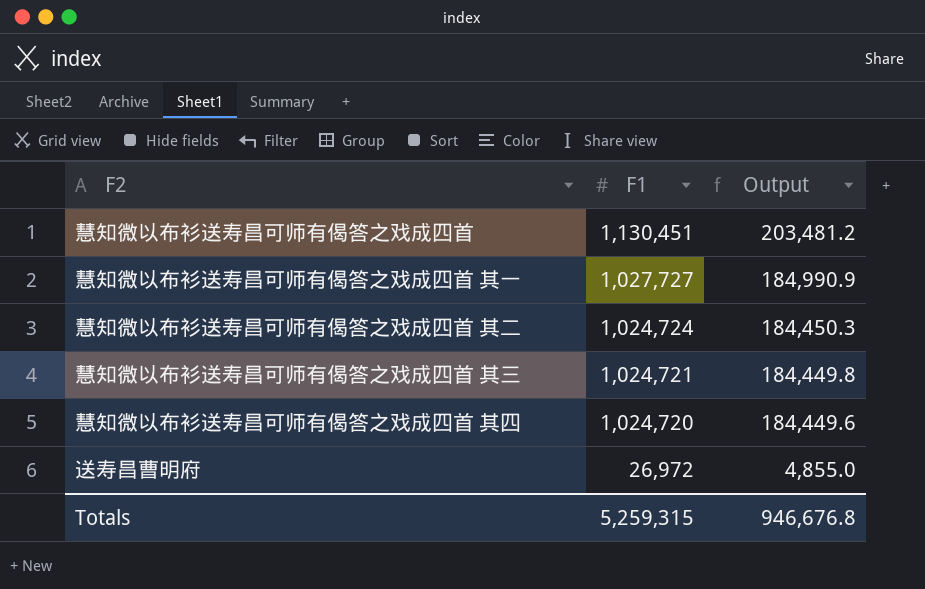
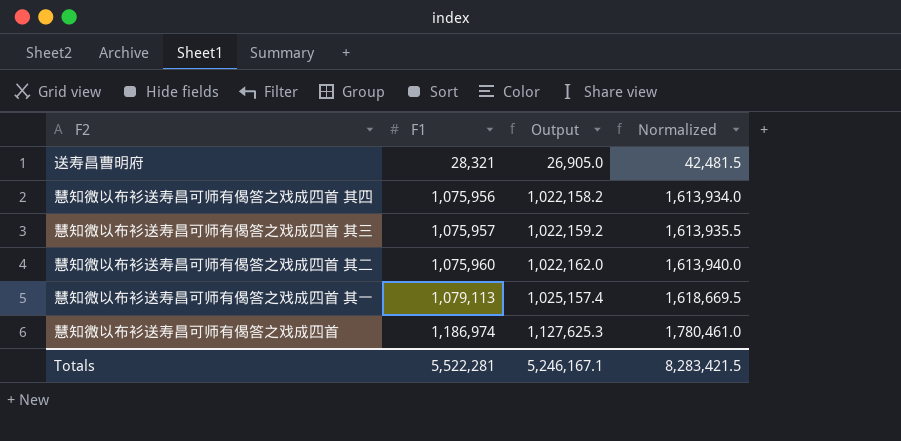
row order: F1 descending -> F1 ascending
column Output | formula: [F1] * 0.18 -> [F1] * 0.95
column Normalized | formula: none -> [F1] * 1.5
送寿昌曹明府 | F1: 26,972 -> 28,321
慧知微以布衫送寿昌可师有偈答之戏成四首 其四 | F1: 1,024,720 -> 1,075,956
慧知微以布衫送寿昌可师有偈答之戏成四首 其三 | F1: 1,024,721 -> 1,075,957
慧知微以布衫送寿昌可师有偈答之戏成四首 其二 | F1: 1,024,724 -> 1,075,960
慧知微以布衫送寿昌可师有偈答之戏成四首 其一 | F1: 1,027,727 -> 1,079,113
慧知微以布衫送寿昌可师有偈答之戏成四首 | F1: 1,130,451 -> 1,186,974
Totals | F1: 5,259,315 -> 5,522,281
Totals | Output: 946,676.8 -> 5,246,167.1

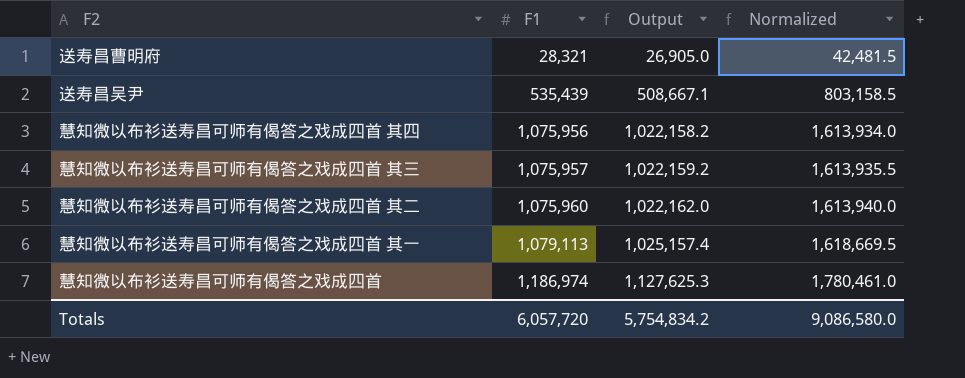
row 送寿昌吴尹: none -> 535,439 | 508,667.1 | 803,158.5
Totals | F1: 5,522,281 -> 6,057,720
Totals | Output: 5,246,167.1 -> 5,754,834.2
Totals | Normalized: 8,283,421.5 -> 9,086,580.0

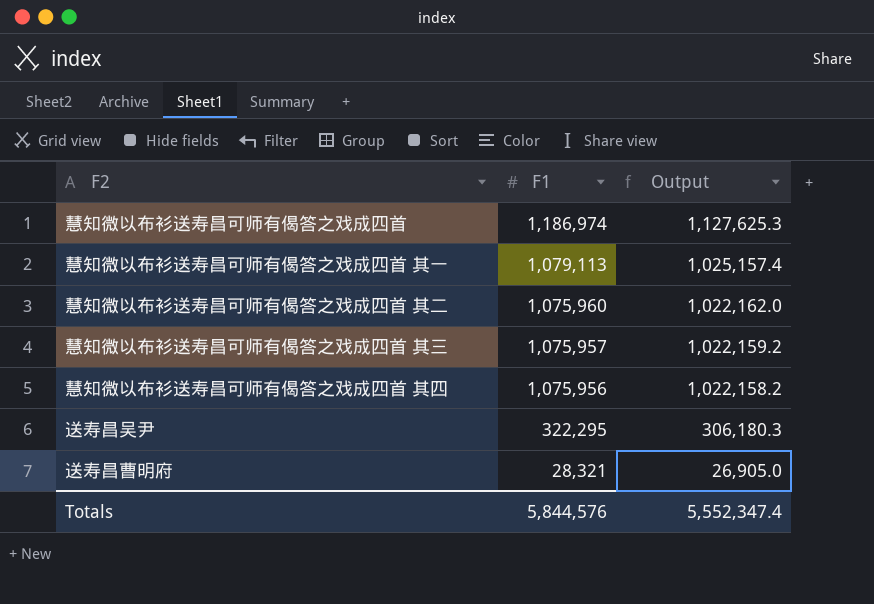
row order: F1 ascending -> F1 descending
column Normalized | formula: [F1] * 1.5 -> none
送寿昌吴尹 | F1: 535,439 -> 322,295
送寿昌吴尹 | Output: 508,667.1 -> 306,180.3
Totals | F1: 6,057,720 -> 5,844,576
Totals | Output: 5,754,834.2 -> 5,552,347.4

